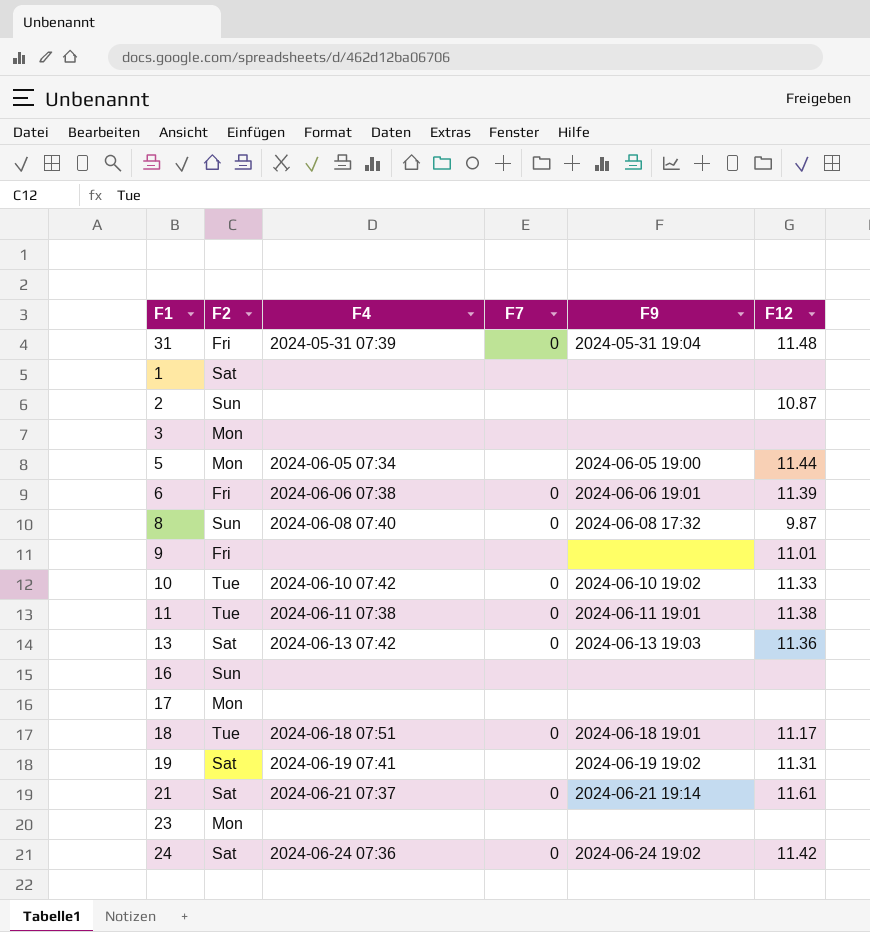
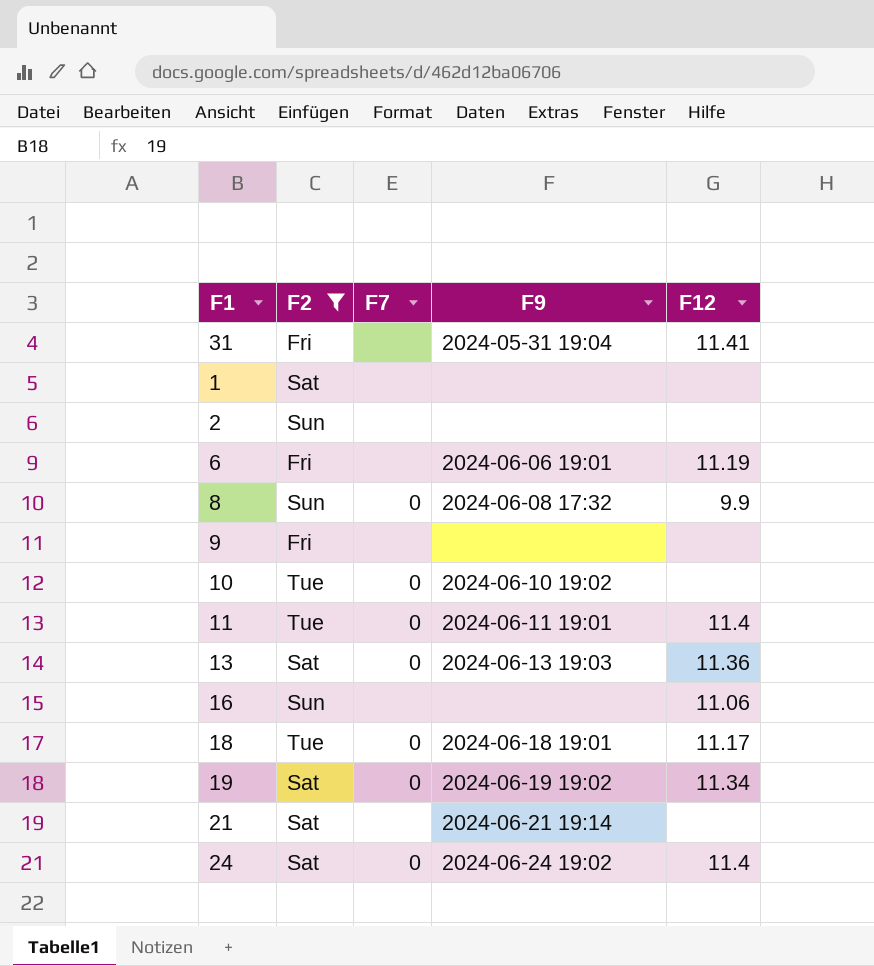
filter: none -> F2 != Mon
column F4 | position: 3 -> none
31 | F7: 0 -> none
31 | F12: 11.48 -> 11.41
2 | F12: 10.87 -> none
6 | F7: 0 -> none
6 | F12: 11.39 -> 11.19
8 | F12: 9.87 -> 9.9
9 | F12: 11.01 -> none
10 | F12: 11.33 -> none
11 | F12: 11.38 -> 11.4
16 | F12: none -> 11.06
19 | F7: none -> 0
19 | F12: 11.31 -> 11.34
21 | F7: 0 -> none
21 | F12: 11.61 -> none
24 | F12: 11.42 -> 11.4

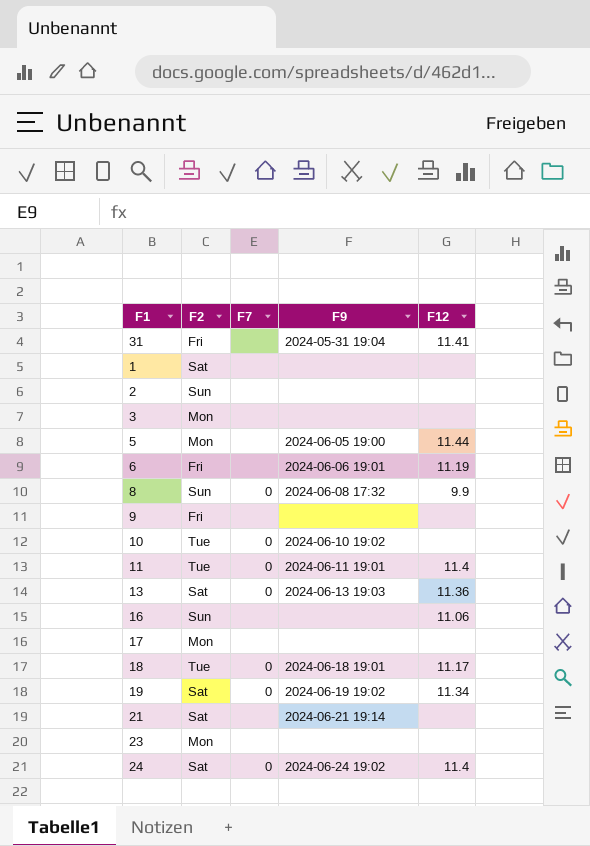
filter: F2 != Mon -> none

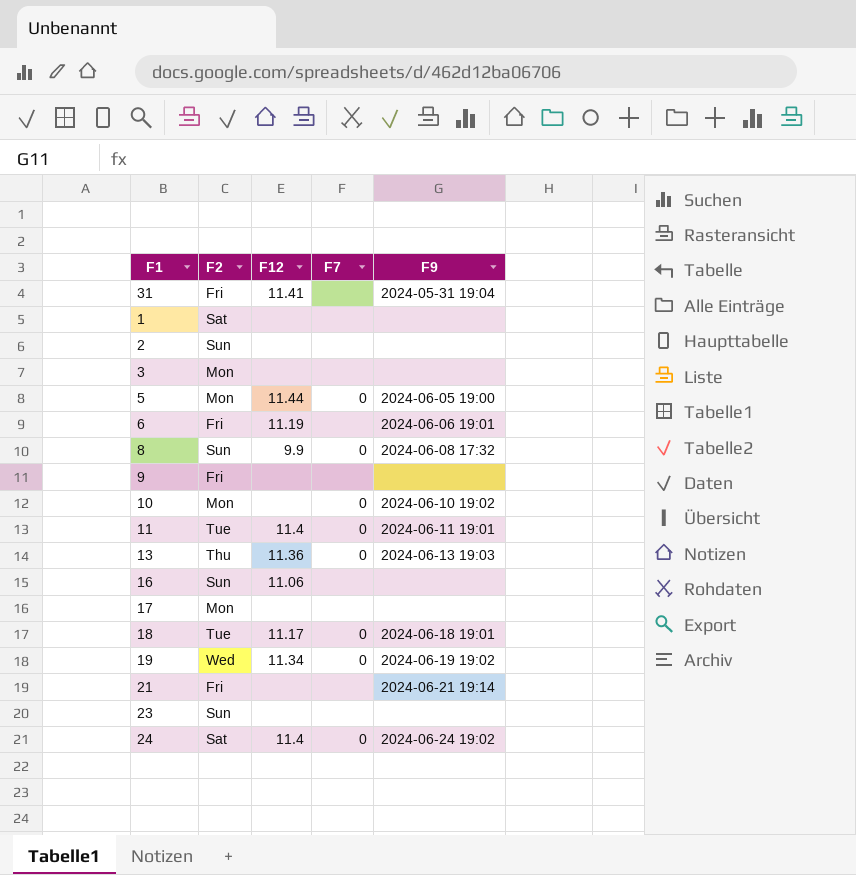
column F12 | position: 5 -> 3
5 | F7: none -> 0
10 | F2: Tue -> Mon
13 | F2: Sat -> Thu
19 | F2: Sat -> Wed
21 | F2: Sat -> Fri
23 | F2: Mon -> Sun

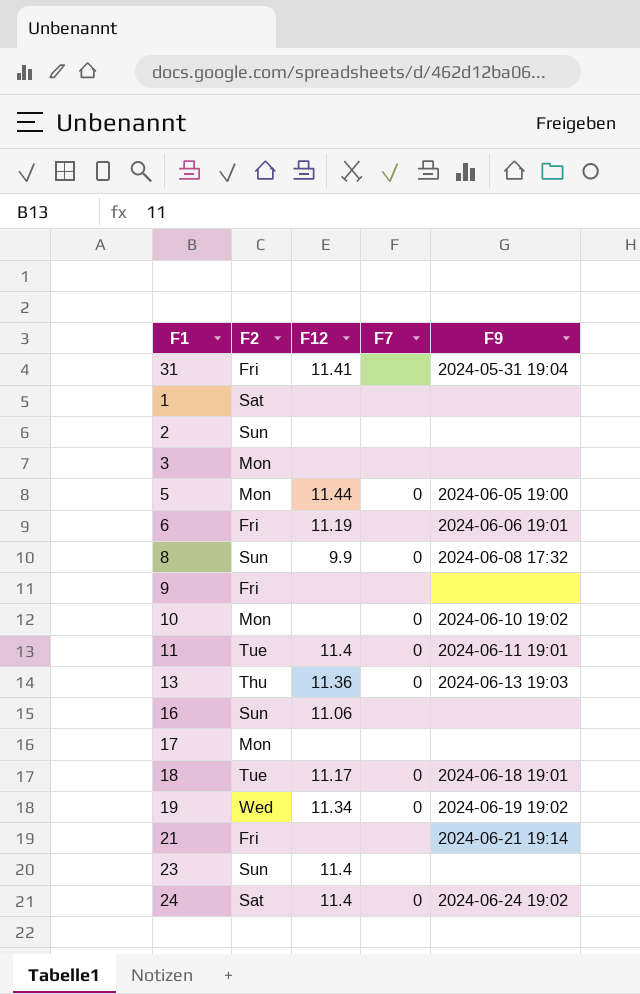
23 | F12: none -> 11.4

